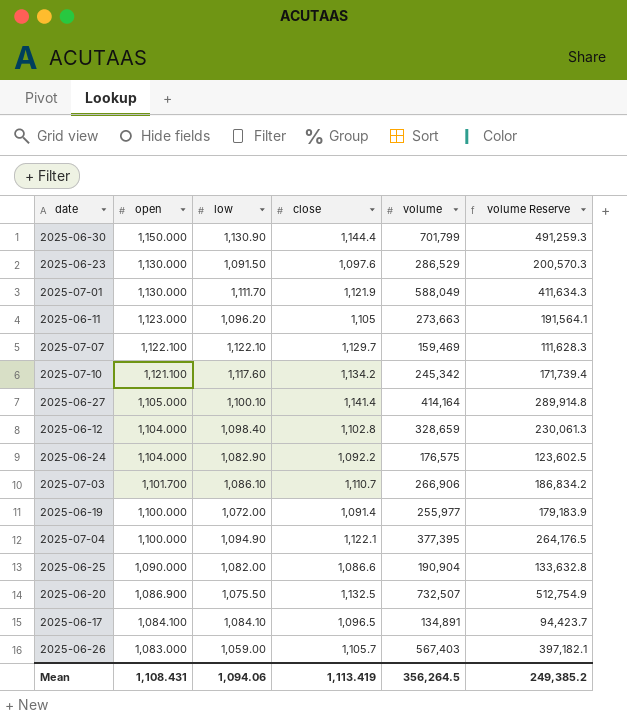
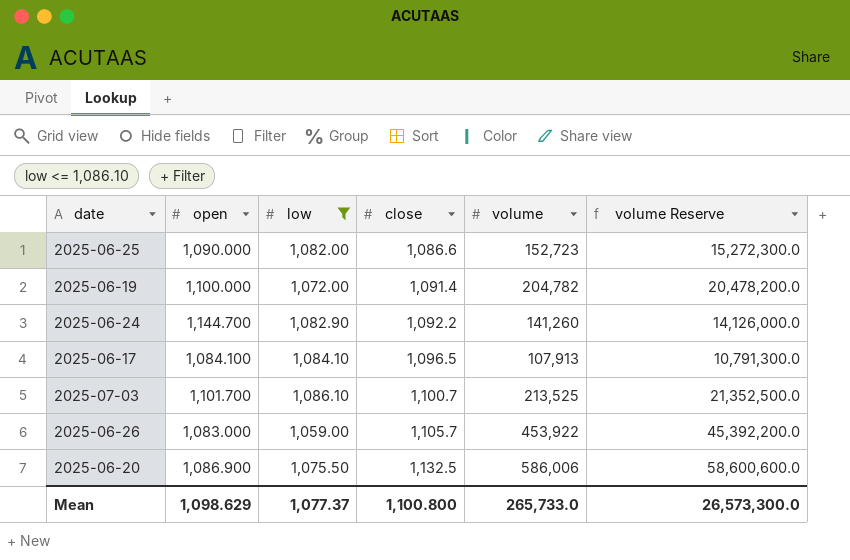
filter: none -> low <= 1,086.10
row order: open descending -> close ascending
column volume Reserve | formula: [volume] * 0.7 -> [volume] * 100
2025-06-25 | volume: 190,904 -> 152,723
2025-06-19 | volume: 255,977 -> 204,782
2025-06-24 | open: 1,104.000 -> 1,144.700
2025-06-24 | volume: 176,575 -> 141,260
2025-06-17 | volume: 134,891 -> 107,913
2025-07-03 | close: 1,110.7 -> 1,100.7
2025-07-03 | volume: 266,906 -> 213,525
2025-06-26 | volume: 567,403 -> 453,922
2025-06-20 | volume: 732,507 -> 586,006
Mean | open: 1,108.431 -> 1,098.629
Mean | low: 1,094.06 -> 1,077.37
Mean | close: 1,113.419 -> 1,100.800
Mean | volume: 356,264.5 -> 265,733.0
Mean | volume Reserve: 249,385.2 -> 26,573,300.0

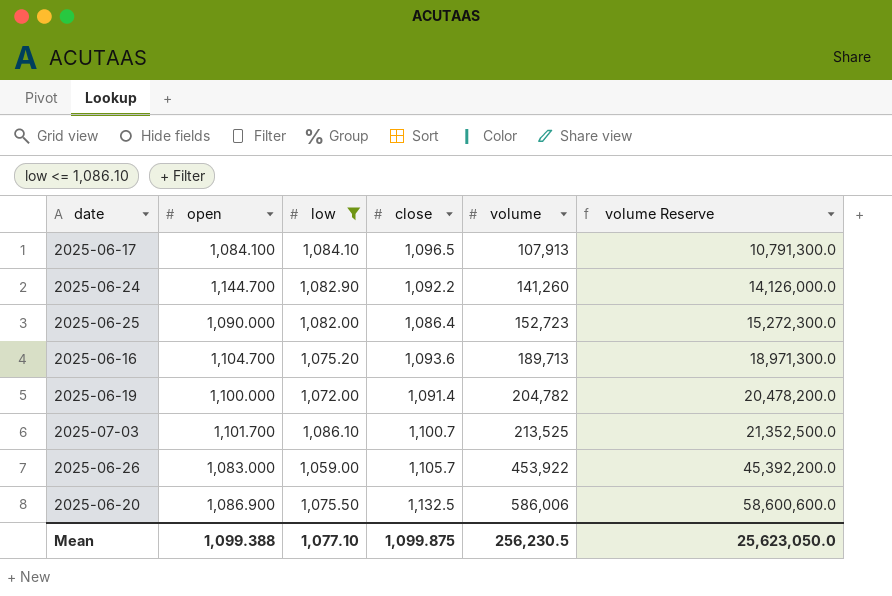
row order: close ascending -> volume ascending
2025-06-25 | close: 1,086.6 -> 1,086.4
row 2025-06-16: none -> 1,104.700 | 1,075.20 | 1,093.6 | 189,713 | 18,971,300.0
Mean | open: 1,098.629 -> 1,099.388
Mean | low: 1,077.37 -> 1,077.10
Mean | close: 1,100.800 -> 1,099.875
Mean | volume: 265,733.0 -> 256,230.5
Mean | volume Reserve: 26,573,300.0 -> 25,623,050.0

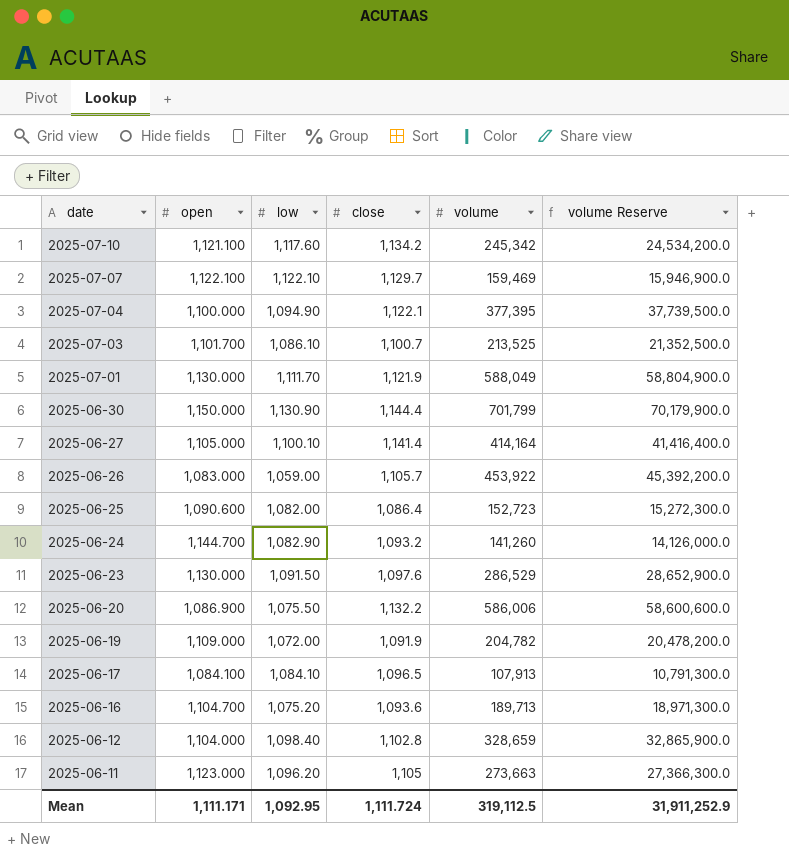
filter: low <= 1,086.10 -> none
row order: volume ascending -> date descending
2025-06-25 | open: 1,090.000 -> 1,090.600
2025-06-24 | close: 1,092.2 -> 1,093.2
2025-06-20 | close: 1,132.5 -> 1,132.2
2025-06-19 | open: 1,100.000 -> 1,109.000
2025-06-19 | close: 1,091.4 -> 1,091.9
Mean | open: 1,099.388 -> 1,111.171
Mean | low: 1,077.10 -> 1,092.95
Mean | close: 1,099.875 -> 1,111.724
Mean | volume: 256,230.5 -> 319,112.5
Mean | volume Reserve: 25,623,050.0 -> 31,911,252.9

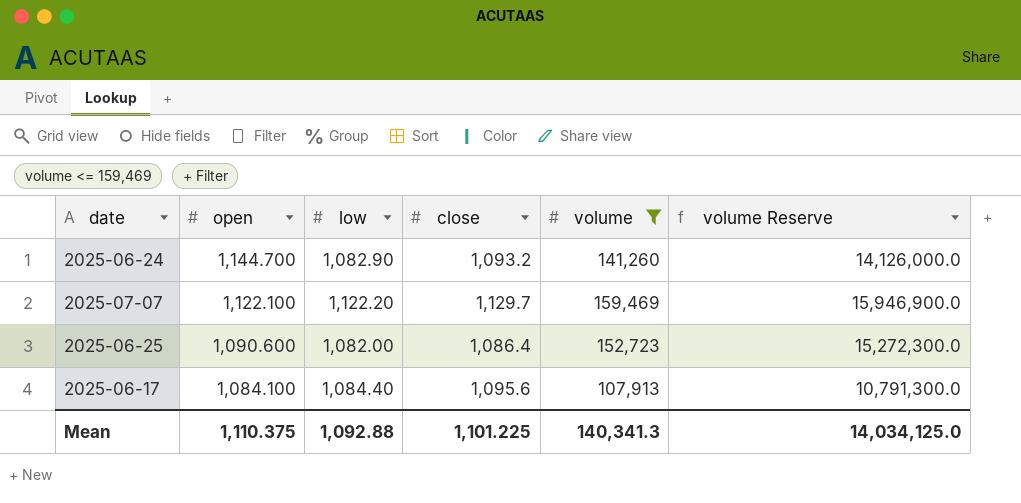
filter: none -> volume <= 159,469
row order: date descending -> open descending
2025-07-07 | low: 1,122.10 -> 1,122.20
2025-06-17 | low: 1,084.10 -> 1,084.40
2025-06-17 | close: 1,096.5 -> 1,095.6
Mean | open: 1,111.171 -> 1,110.375
Mean | low: 1,092.95 -> 1,092.88
Mean | close: 1,111.724 -> 1,101.225
Mean | volume: 319,112.5 -> 140,341.3
Mean | volume Reserve: 31,911,252.9 -> 14,034,125.0

